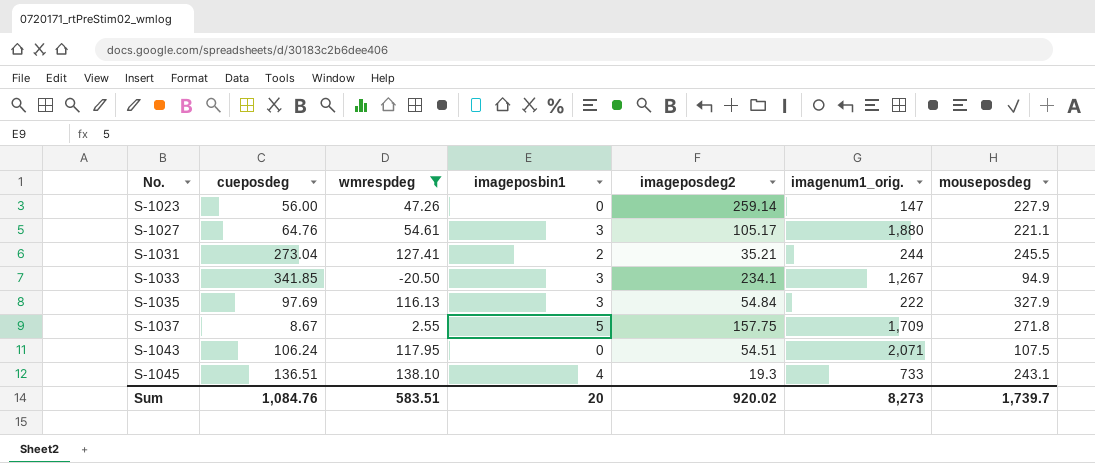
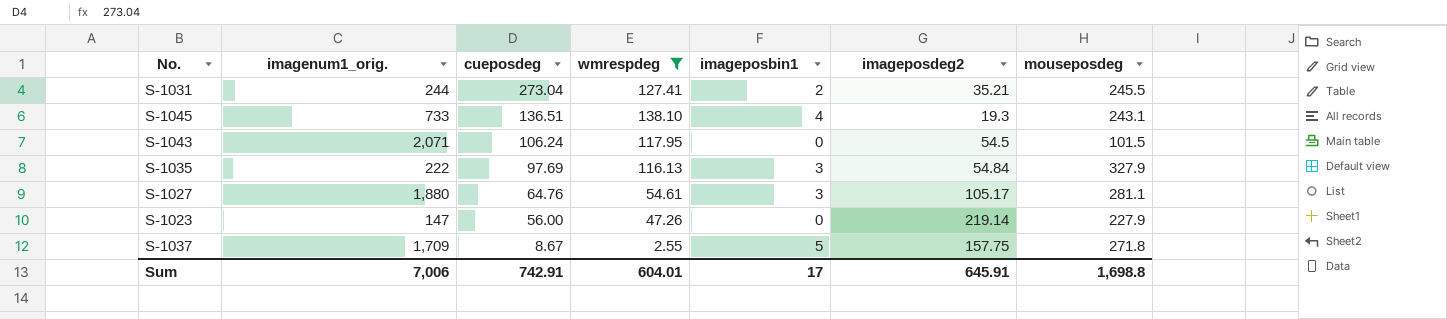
row order: No. ascending -> cueposdeg descending
column imagenum1_orig. | position: 6 -> 2
row S-1033: 341.85 | -20.50 | 3 | 234.1 | 1,267 | 94.9 -> none
S-1043 | imageposdeg2: 54.51 -> 54.5
S-1043 | mouseposdeg: 107.5 -> 101.5
S-1027 | mouseposdeg: 221.1 -> 281.1
S-1023 | imageposdeg2: 259.14 -> 219.14
Sum | imagenum1_orig.: 8,273 -> 7,006
Sum | cueposdeg: 1,084.76 -> 742.91
Sum | wmrespdeg: 583.51 -> 604.01
Sum | imageposbin1: 20 -> 17
Sum | imageposdeg2: 920.02 -> 645.91
Sum | mouseposdeg: 1,739.7 -> 1,698.8

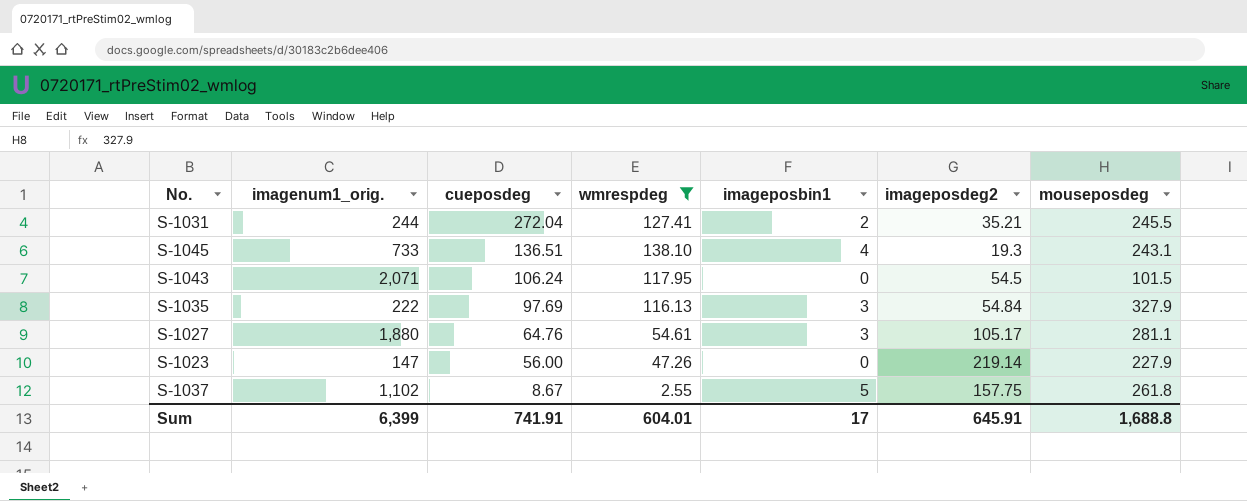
S-1031 | cueposdeg: 273.04 -> 272.04
S-1037 | imagenum1_orig.: 1,709 -> 1,102
S-1037 | mouseposdeg: 271.8 -> 261.8
Sum | imagenum1_orig.: 7,006 -> 6,399
Sum | cueposdeg: 742.91 -> 741.91
Sum | mouseposdeg: 1,698.8 -> 1,688.8

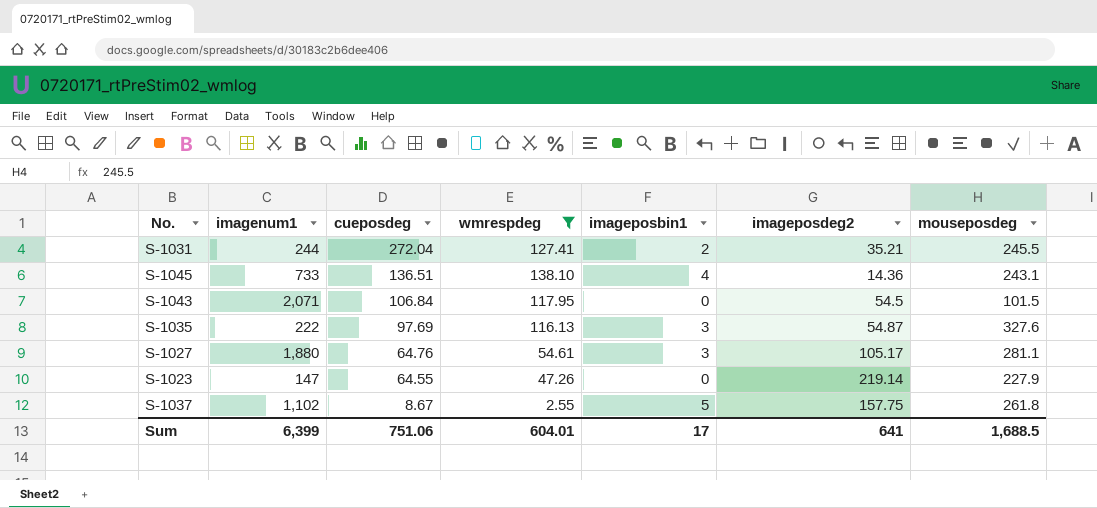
column name: imagenum1_orig. -> imagenum1
S-1045 | imageposdeg2: 19.3 -> 14.36
S-1043 | cueposdeg: 106.24 -> 106.84
S-1035 | imageposdeg2: 54.84 -> 54.87
S-1035 | mouseposdeg: 327.9 -> 327.6
S-1023 | cueposdeg: 56.00 -> 64.55
Sum | cueposdeg: 741.91 -> 751.06
Sum | imageposdeg2: 645.91 -> 641
Sum | mouseposdeg: 1,688.8 -> 1,688.5

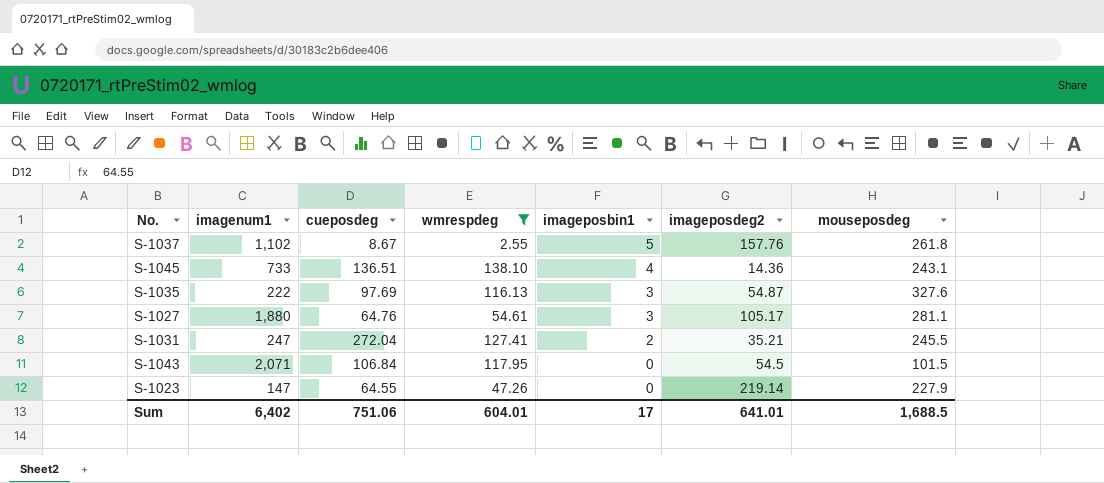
row order: cueposdeg descending -> imageposbin1 descending
S-1037 | imageposdeg2: 157.75 -> 157.76
S-1031 | imagenum1: 244 -> 247
Sum | imagenum1: 6,399 -> 6,402
Sum | imageposdeg2: 641 -> 641.01

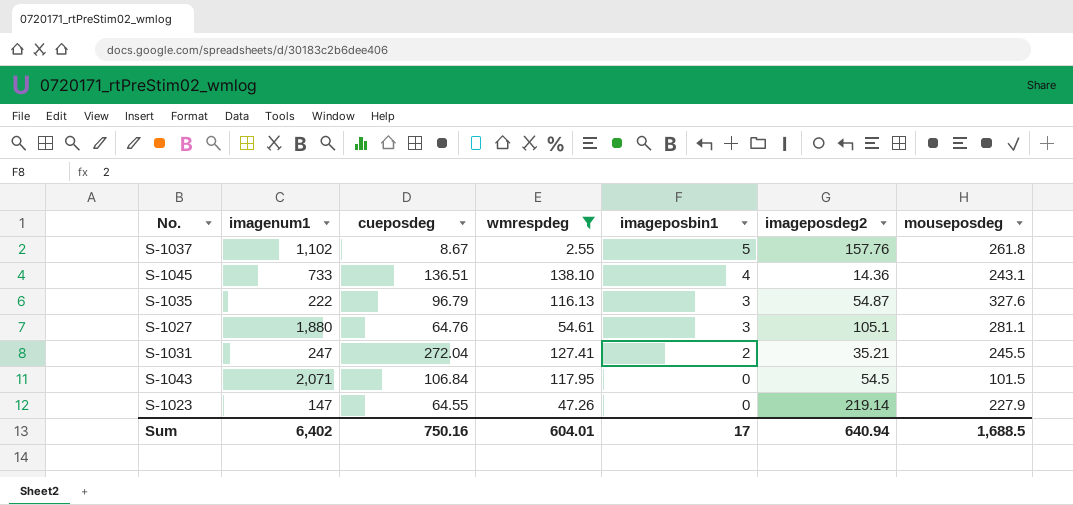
S-1035 | cueposdeg: 97.69 -> 96.79
S-1027 | imageposdeg2: 105.17 -> 105.1
Sum | cueposdeg: 751.06 -> 750.16
Sum | imageposdeg2: 641.01 -> 640.94

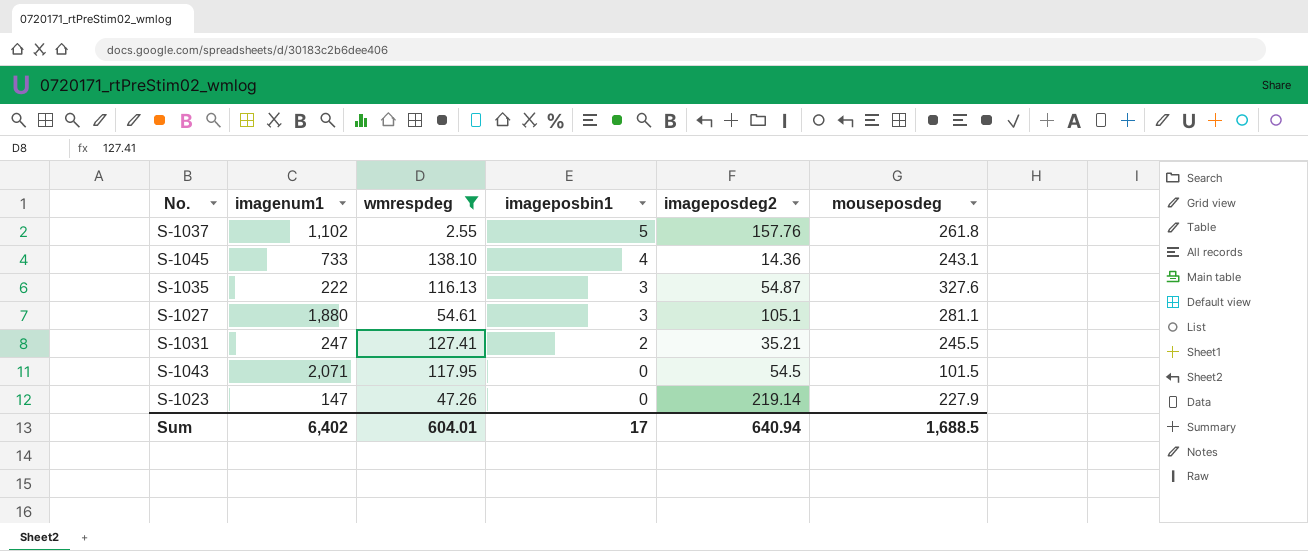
column cueposdeg | position: 3 -> none

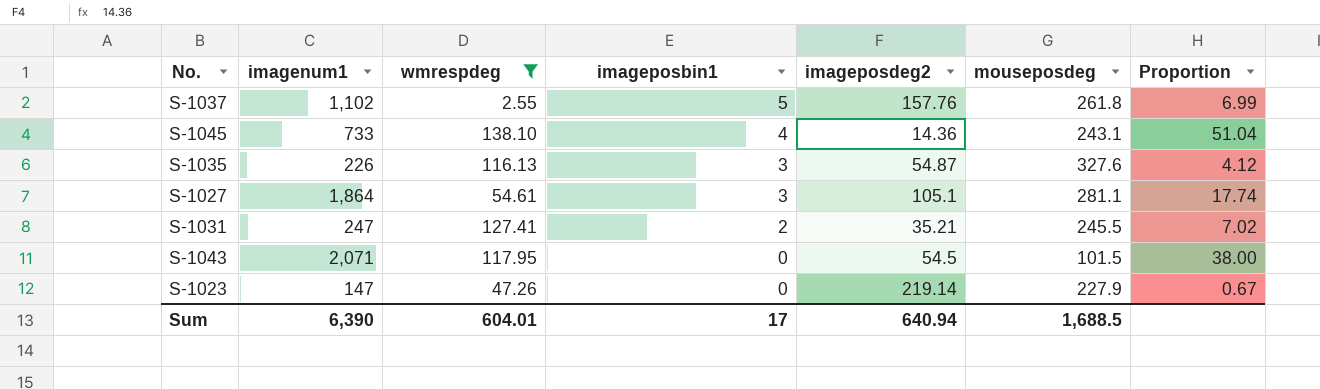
column Proportion | formula: none -> [imagenum1] / [imageposdeg2]
S-1035 | imagenum1: 222 -> 226
S-1027 | imagenum1: 1,880 -> 1,864
Sum | imagenum1: 6,402 -> 6,390

